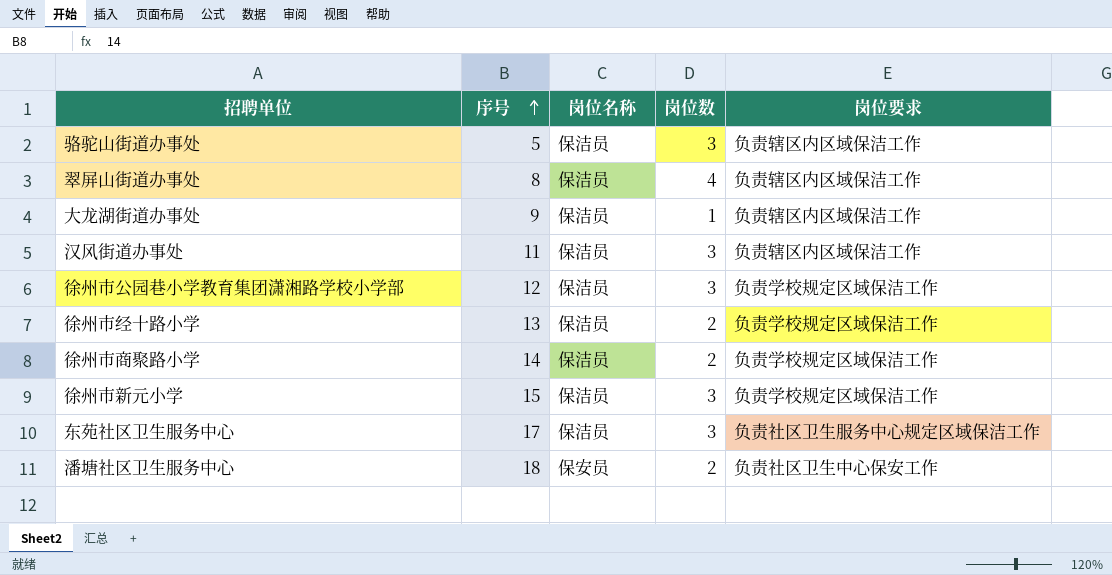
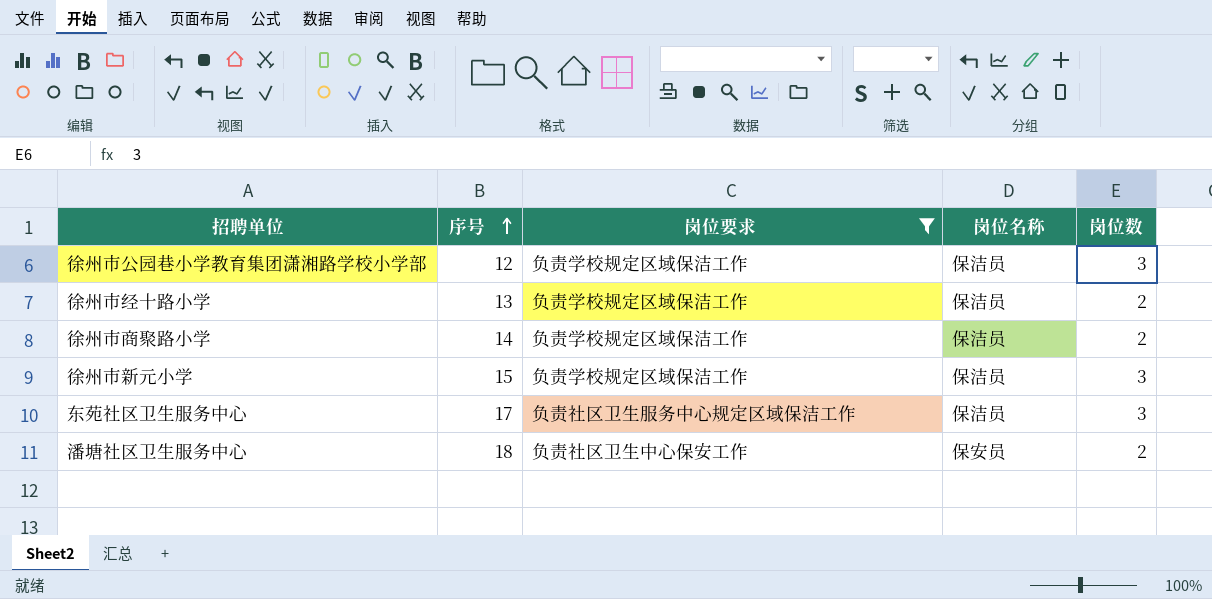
filter: none -> 岗位要求 != 负责辖区内区域保洁工作
column 岗位要求 | position: 5 -> 3

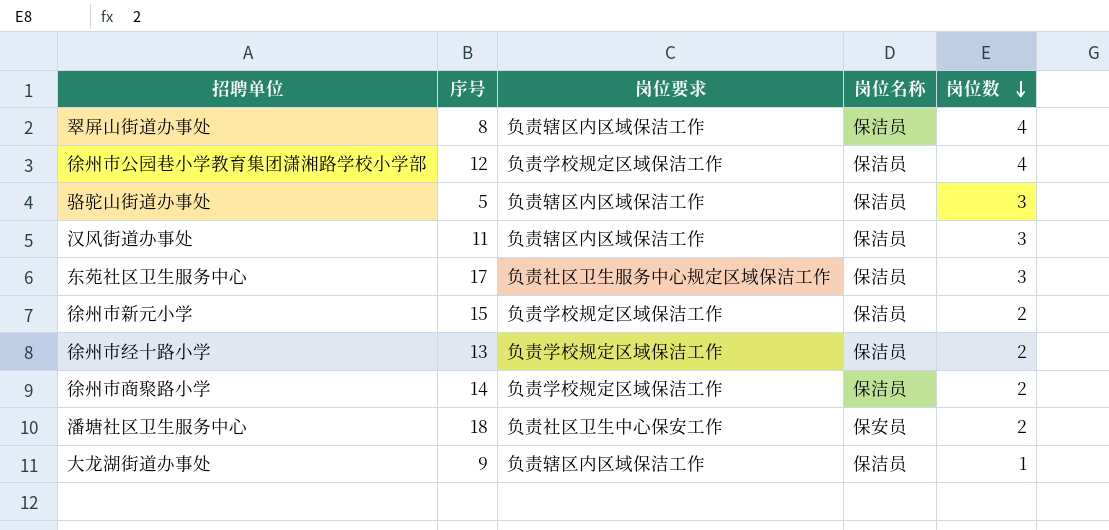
filter: 岗位要求 != 负责辖区内区域保洁工作 -> none
row order: 序号 ascending -> 岗位数 descending
徐州市公园巷小学教育集团潇湘路学校小学部 | 岗位数: 3 -> 4
徐州市新元小学 | 岗位数: 3 -> 2

